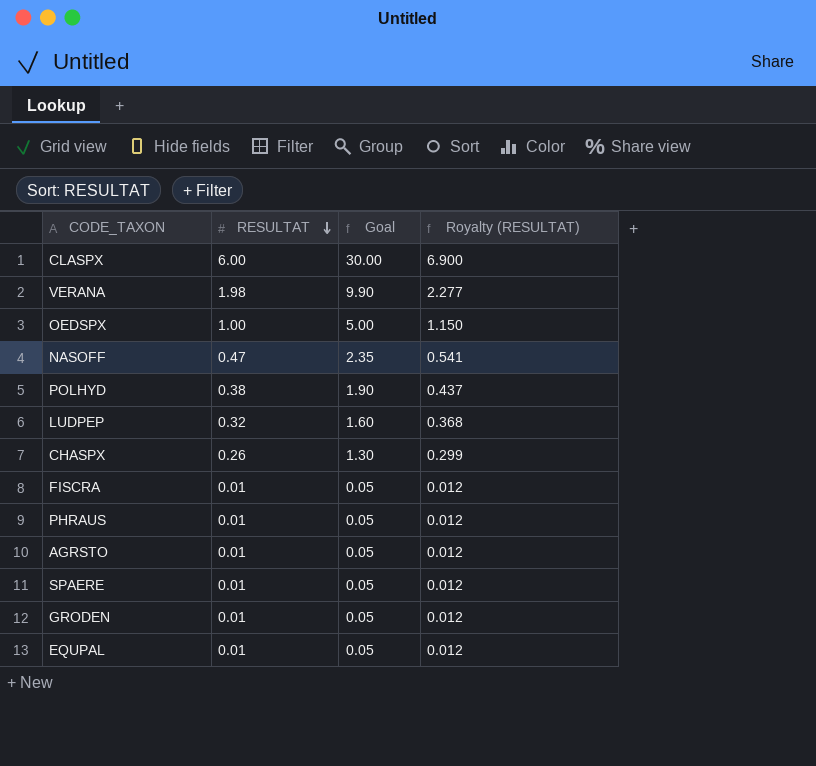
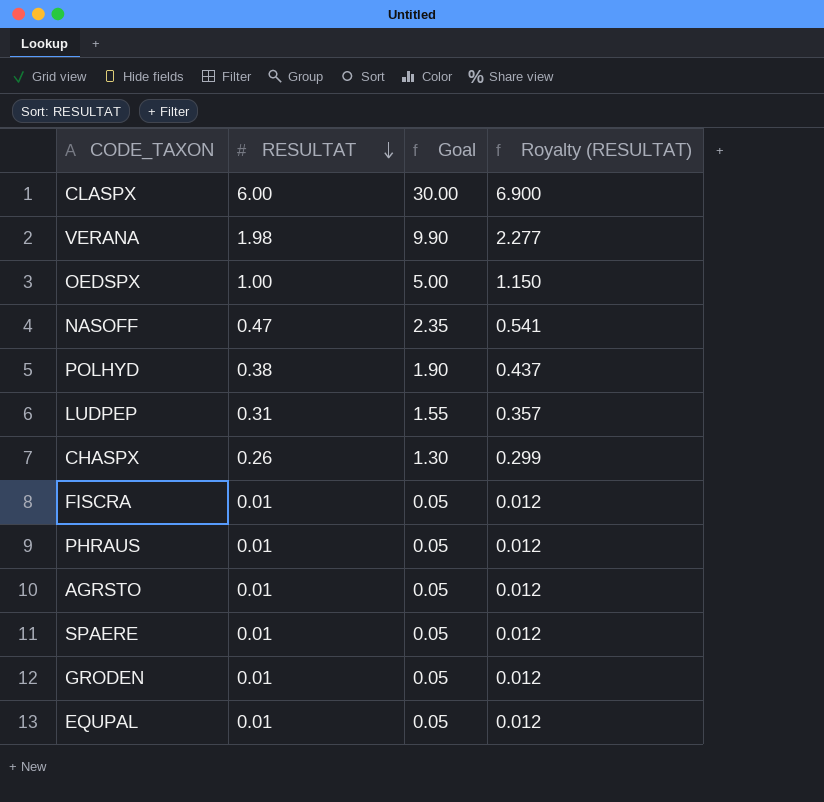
LUDPEP | RESULTAT: 0.32 -> 0.31
LUDPEP | Goal: 1.60 -> 1.55
LUDPEP | Royalty (RESULTAT): 0.368 -> 0.357

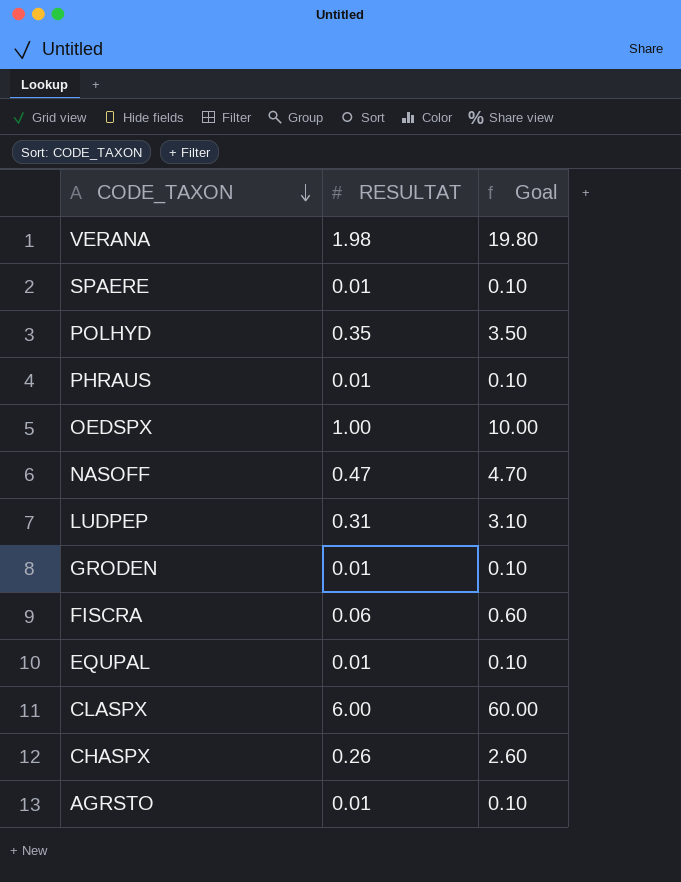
row order: RESULTAT descending -> CODE_TAXON descending
column Royalty (RESULTAT) | formula: [RESULTAT] * 1.15 -> none
column Goal | formula: [RESULTAT] * 5 -> [RESULTAT] * 10
POLHYD | RESULTAT: 0.38 -> 0.35
FISCRA | RESULTAT: 0.01 -> 0.06

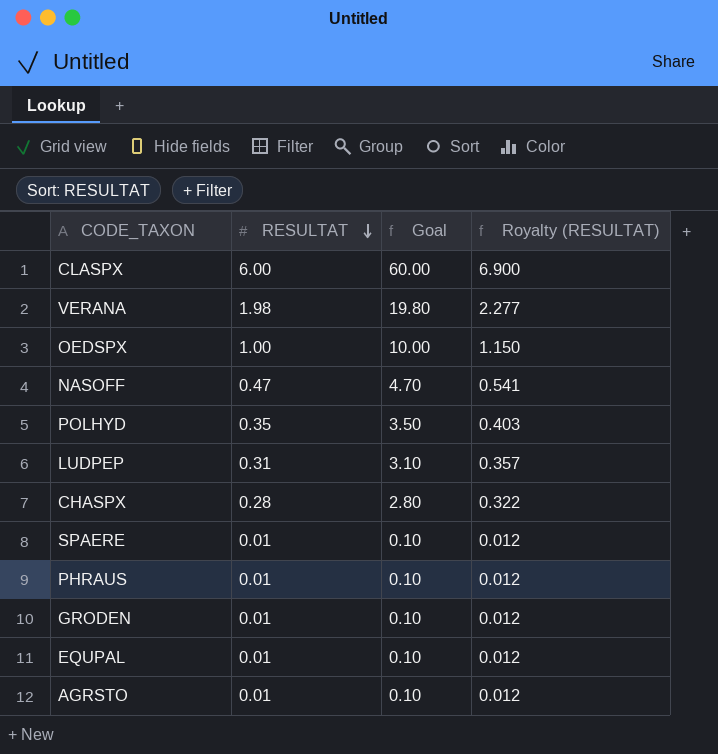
row order: CODE_TAXON descending -> RESULTAT descending
column Royalty (RESULTAT) | formula: none -> [RESULTAT] * 1.15
row FISCRA: 0.06 | 0.60 -> none
CHASPX | RESULTAT: 0.26 -> 0.28
CHASPX | Goal: 2.60 -> 2.80

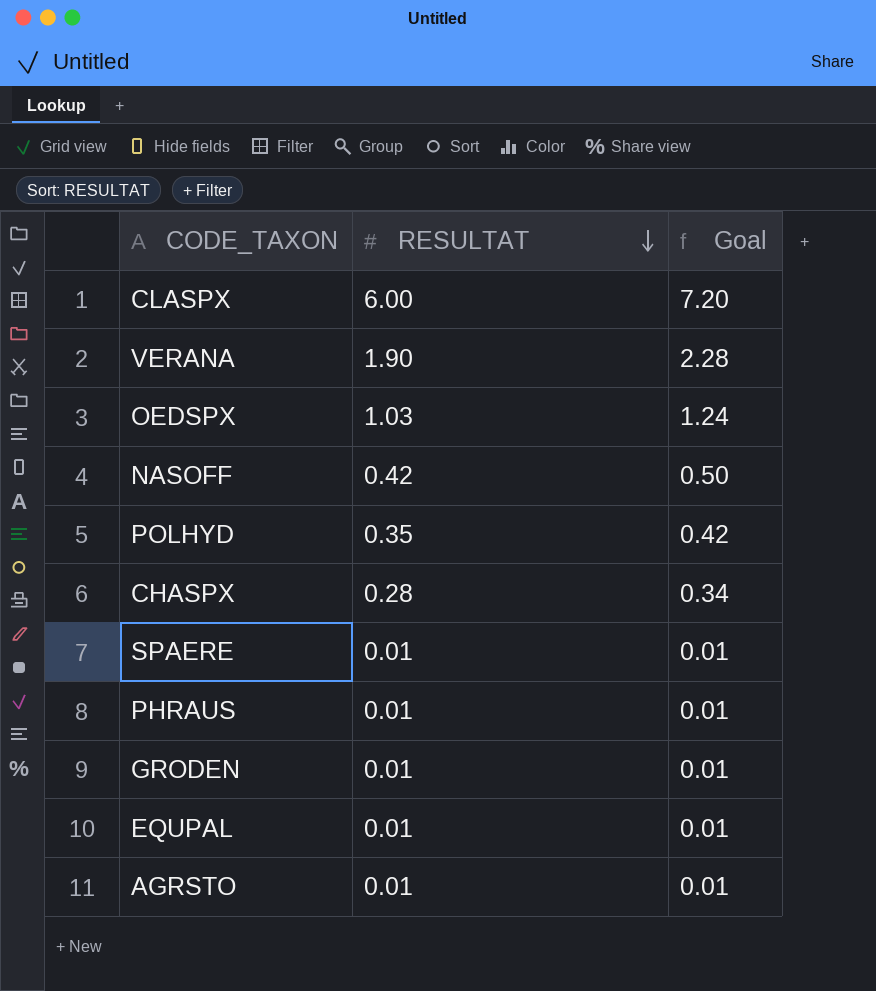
column Royalty (RESULTAT) | formula: [RESULTAT] * 1.15 -> none
column Goal | formula: [RESULTAT] * 10 -> [RESULTAT] * 1.2
row LUDPEP: 0.31 | 3.10 | 0.357 -> none
VERANA | RESULTAT: 1.98 -> 1.90
OEDSPX | RESULTAT: 1.00 -> 1.03
NASOFF | RESULTAT: 0.47 -> 0.42

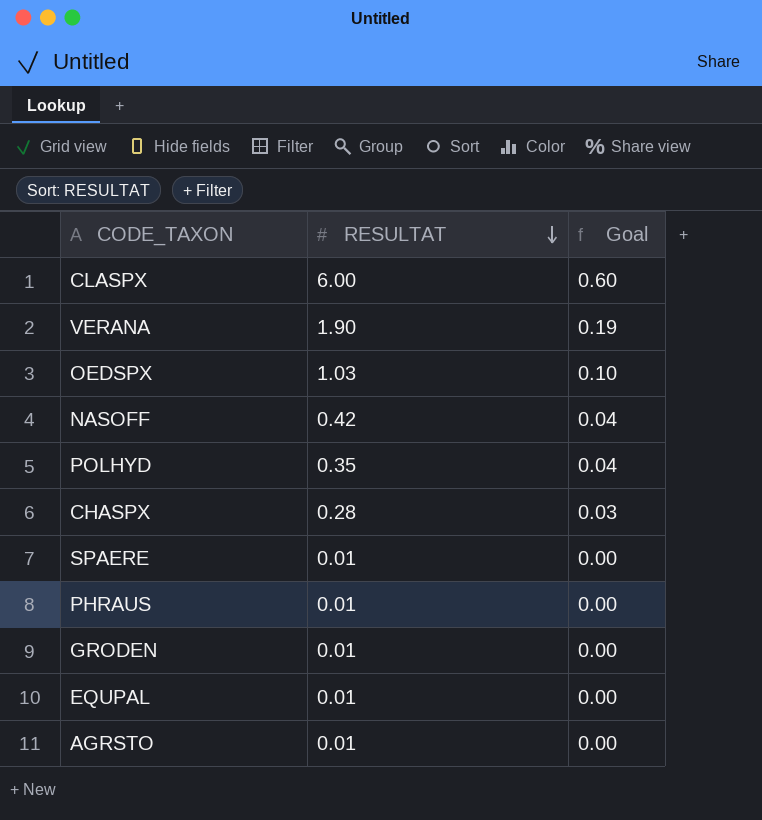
column Goal | formula: [RESULTAT] * 1.2 -> [RESULTAT] * 0.1

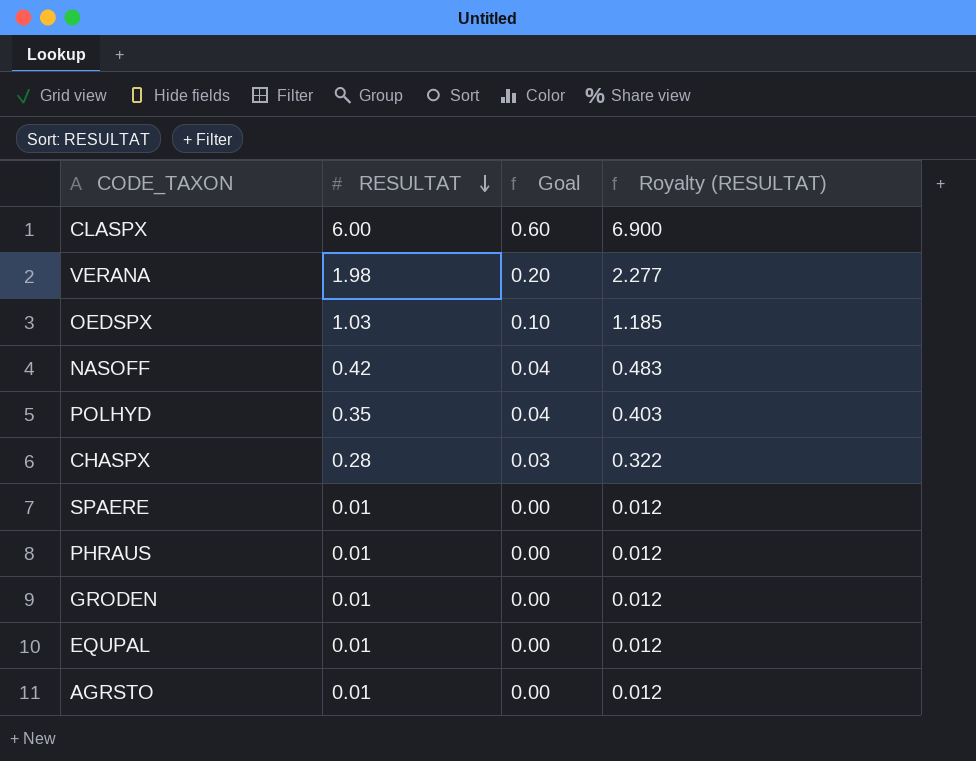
column Royalty (RESULTAT) | formula: none -> [RESULTAT] * 1.15
VERANA | RESULTAT: 1.90 -> 1.98
VERANA | Goal: 0.19 -> 0.20

